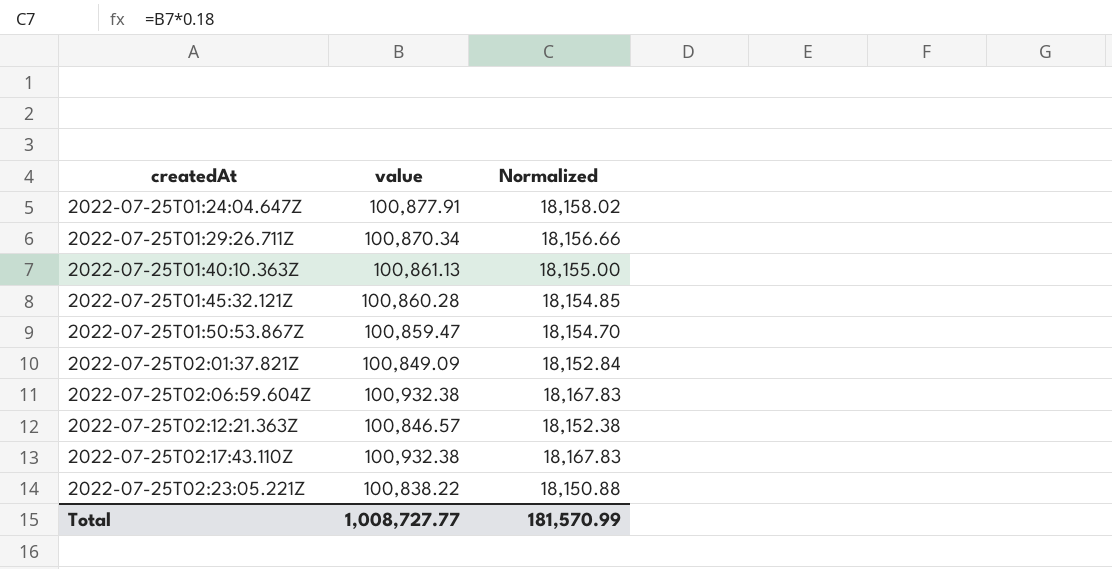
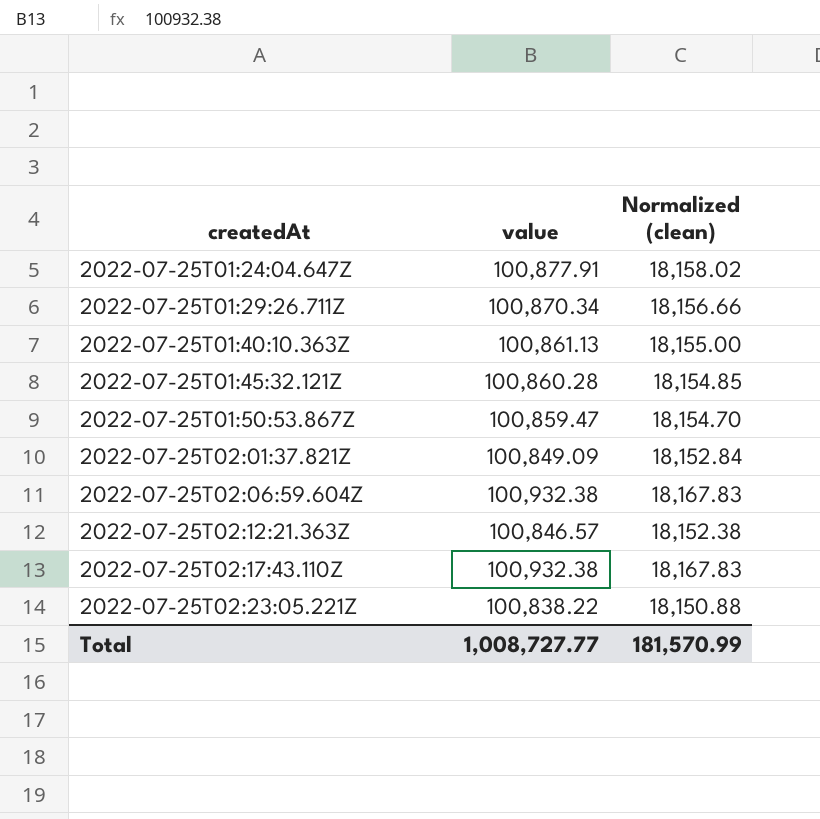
column name: Normalized -> Normalized (clean)

